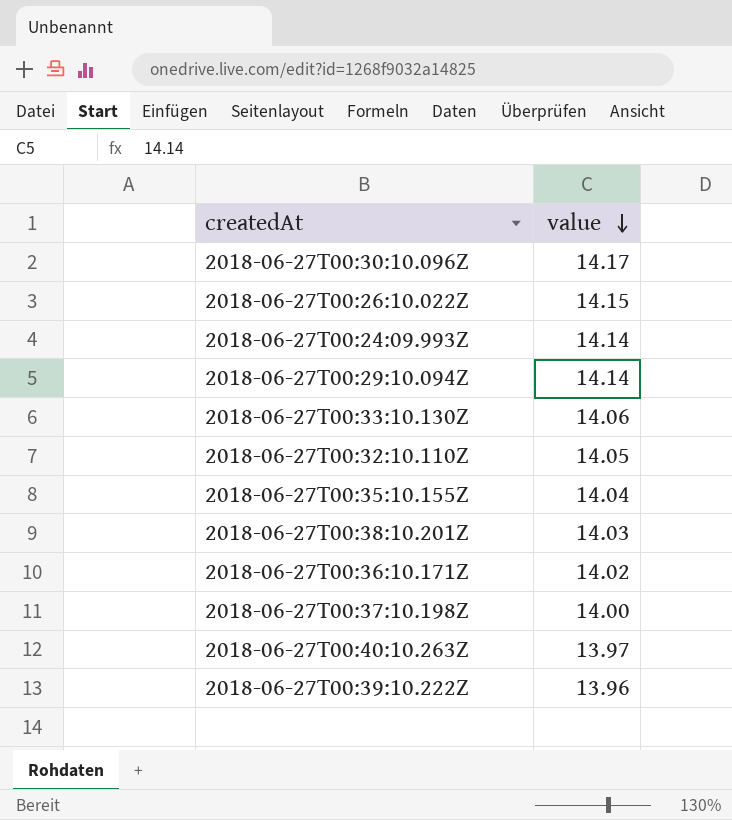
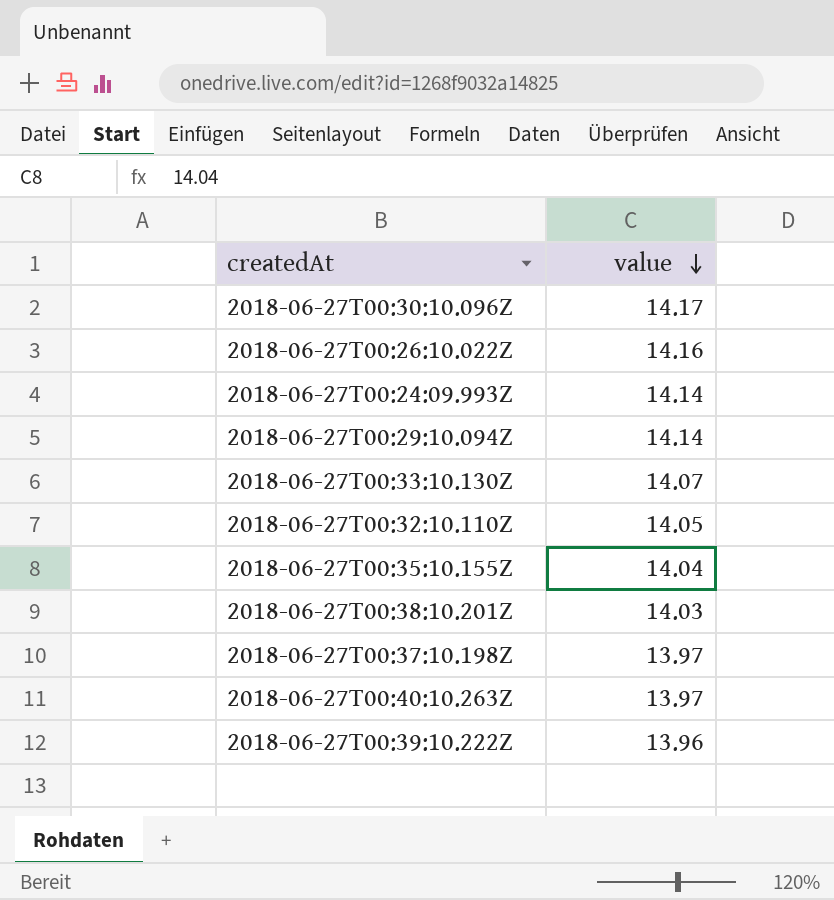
row 2018-06-27T00:36:10.171Z: 14.02 -> none
2018-06-27T00:26:10.022Z | value: 14.15 -> 14.16
2018-06-27T00:33:10.130Z | value: 14.06 -> 14.07
2018-06-27T00:37:10.198Z | value: 14.00 -> 13.97

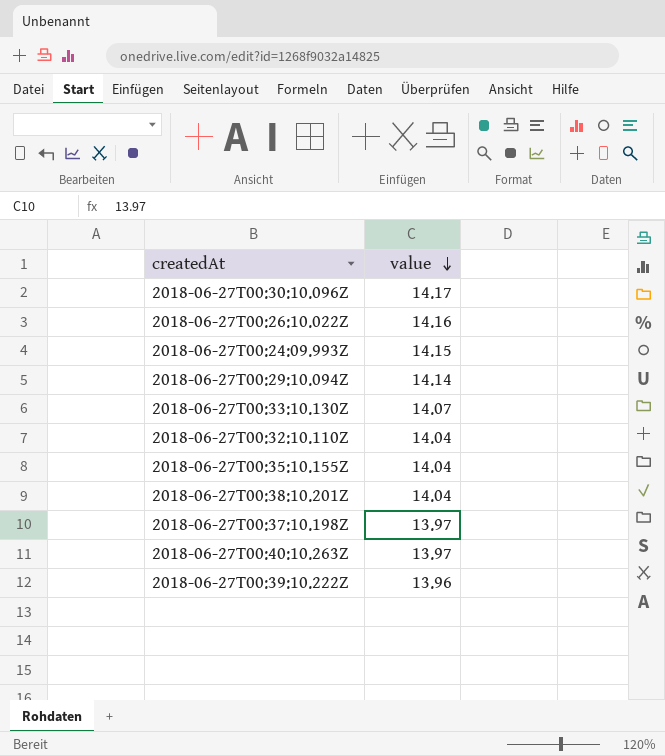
2018-06-27T00:24:09.993Z | value: 14.14 -> 14.15
2018-06-27T00:32:10.110Z | value: 14.05 -> 14.04
2018-06-27T00:38:10.201Z | value: 14.03 -> 14.04

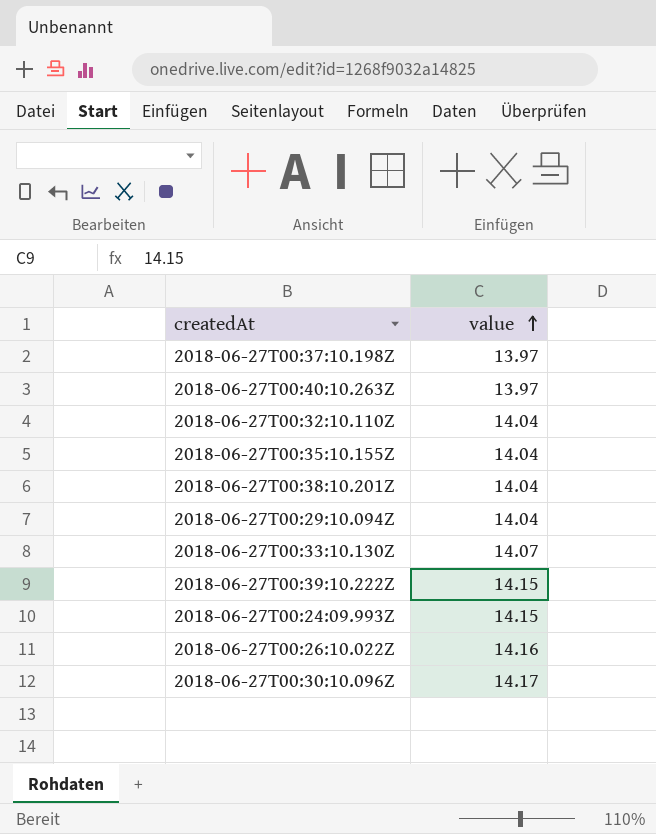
row order: value descending -> value ascending
2018-06-27T00:29:10.094Z | value: 14.14 -> 14.04
2018-06-27T00:39:10.222Z | value: 13.96 -> 14.15

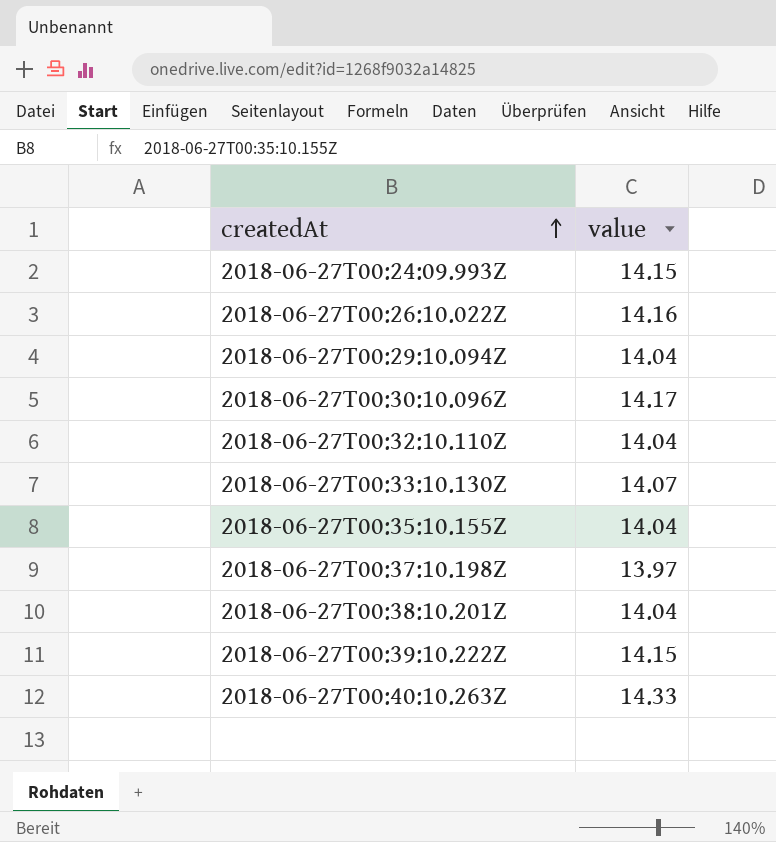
row order: value ascending -> createdAt ascending
2018-06-27T00:40:10.263Z | value: 13.97 -> 14.33

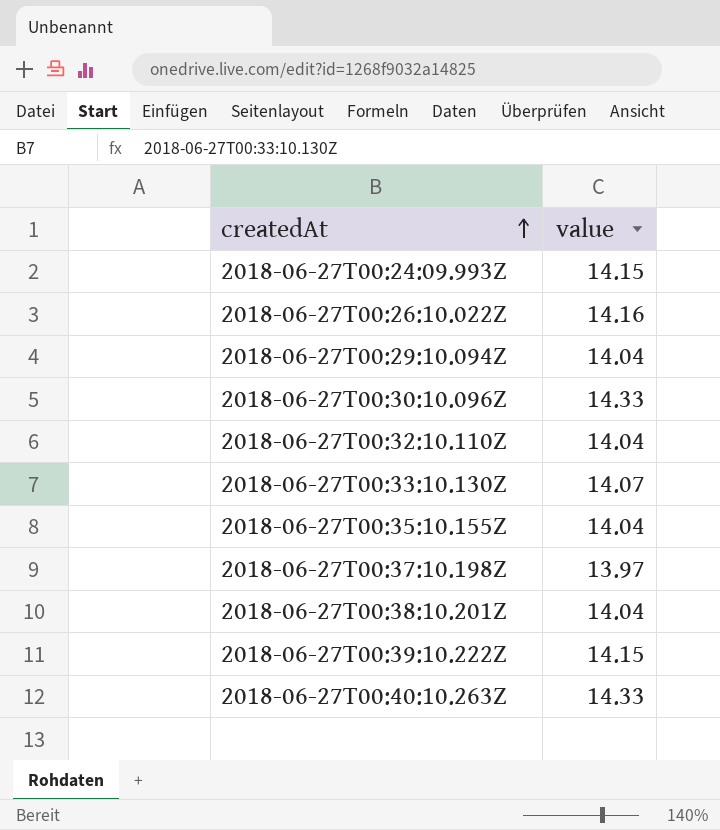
2018-06-27T00:30:10.096Z | value: 14.17 -> 14.33

